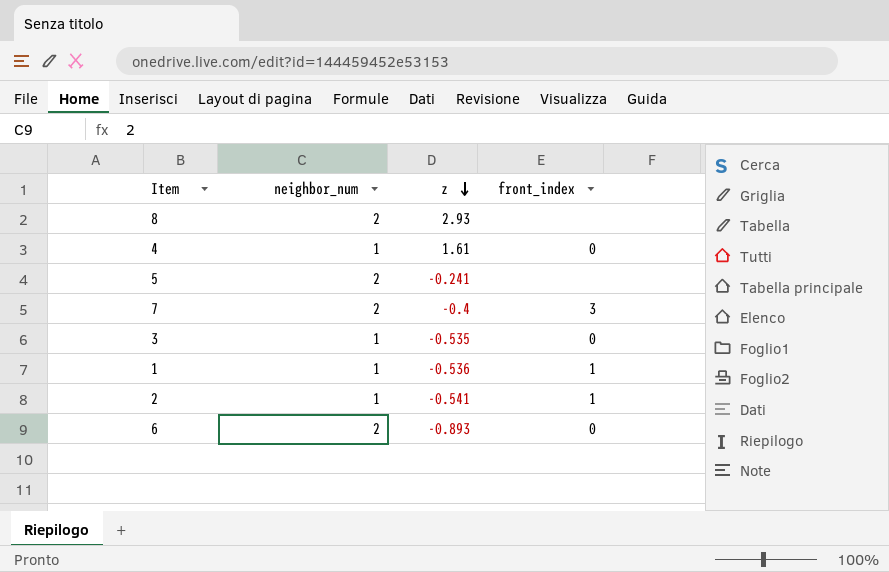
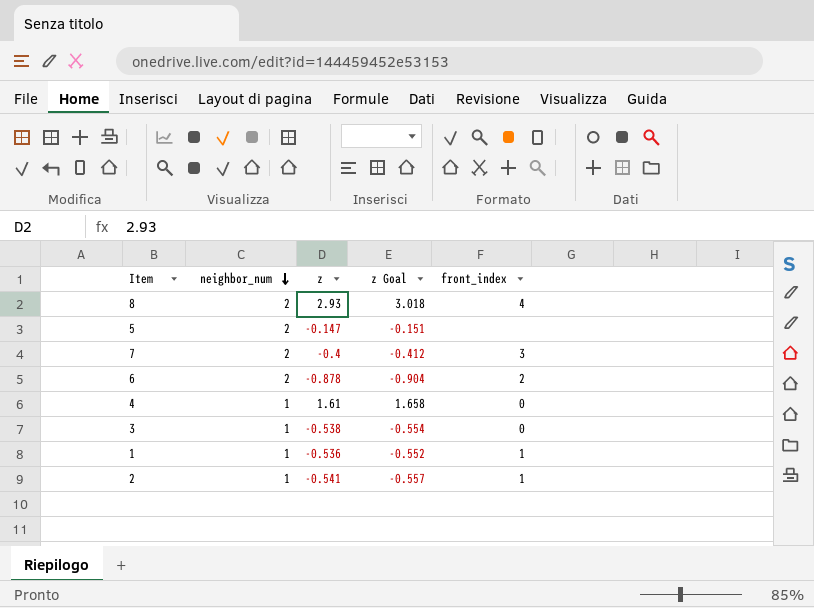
row order: z descending -> neighbor_num descending
column z Goal | formula: none -> [z] * 1.03
8 | front_index: none -> 4
5 | z: -0.241 -> -0.147
6 | z: -0.893 -> -0.878
6 | front_index: 0 -> 2
3 | z: -0.535 -> -0.538

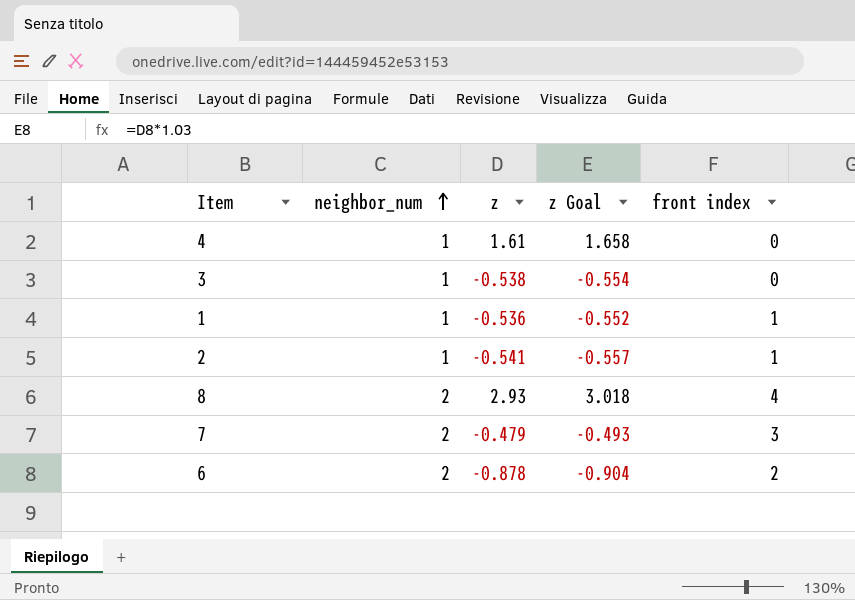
row order: neighbor_num descending -> neighbor_num ascending
column name: front_index -> front index
row 5: 2 | -0.147 | -0.151 | none -> none
7 | z: -0.4 -> -0.479
7 | z Goal: -0.412 -> -0.493

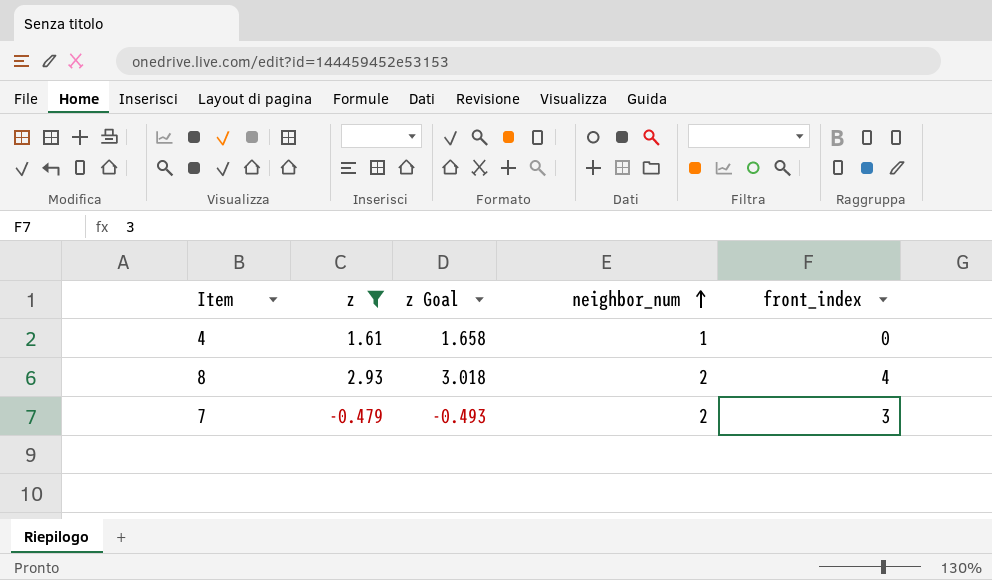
filter: none -> z >= -0.479
column neighbor_num | position: 2 -> 4
column name: front index -> front_index

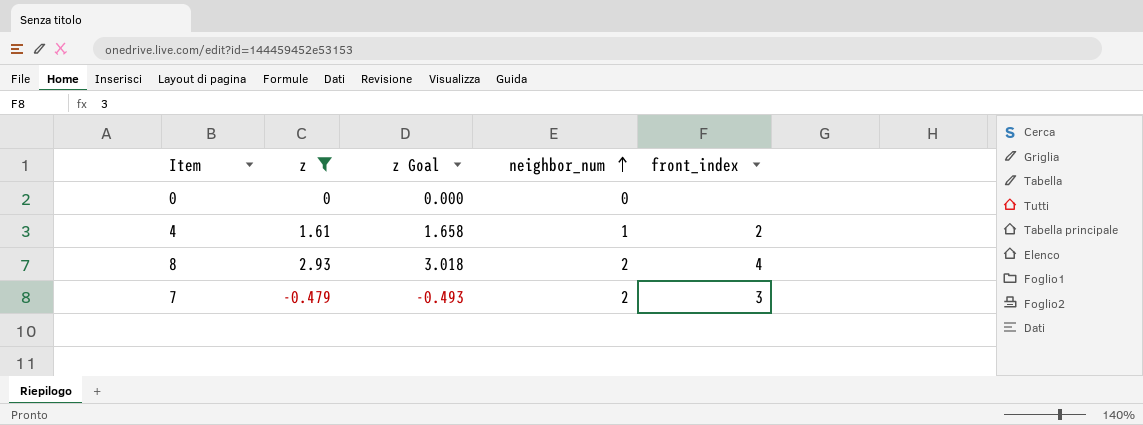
row 0: none -> 0 | 0.000 | 0 | none
4 | front_index: 0 -> 2

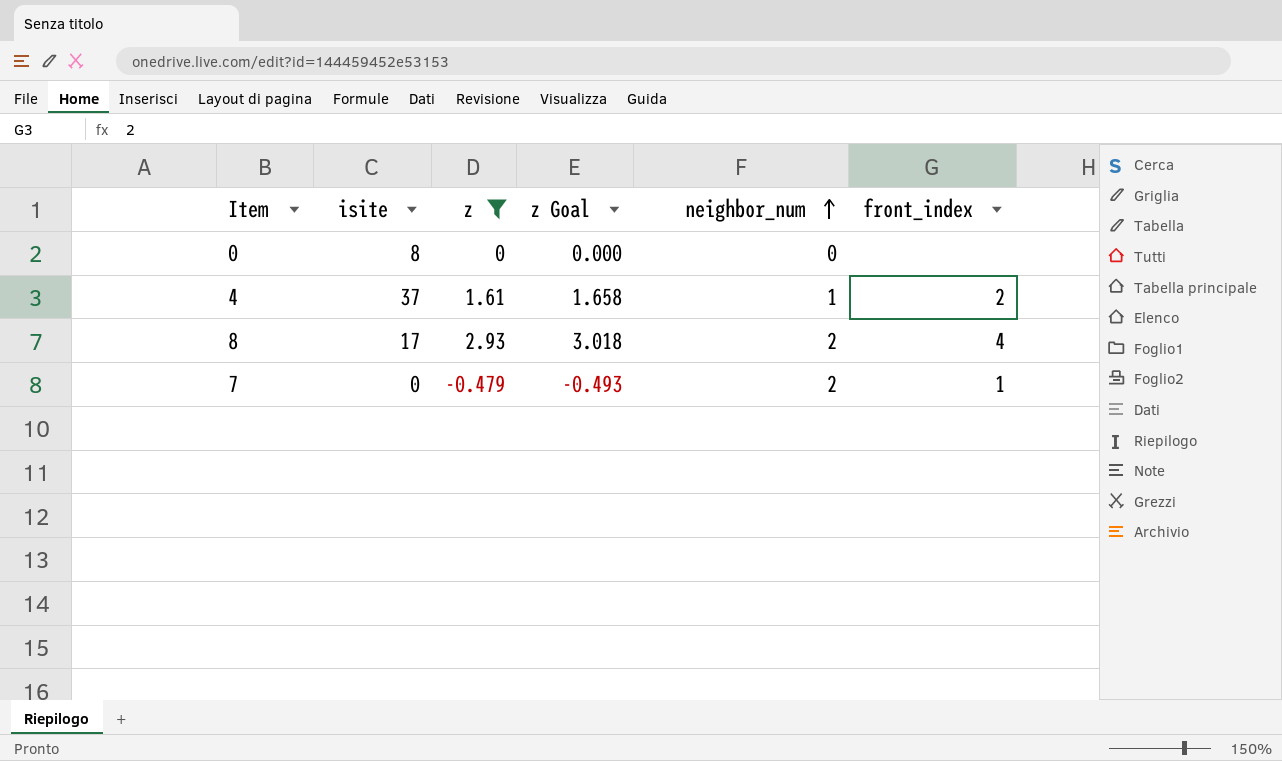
column isite | position: none -> 2
7 | front_index: 3 -> 1

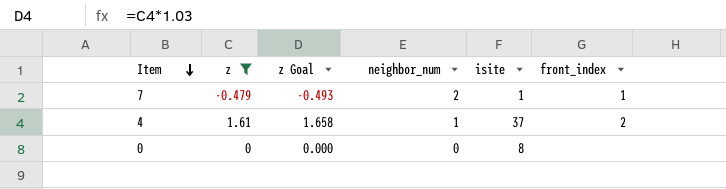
row order: neighbor_num ascending -> Item descending
column isite | position: 2 -> 5
row 8: 17 | 2.93 | 3.018 | 2 | 4 -> none
7 | isite: 0 -> 1

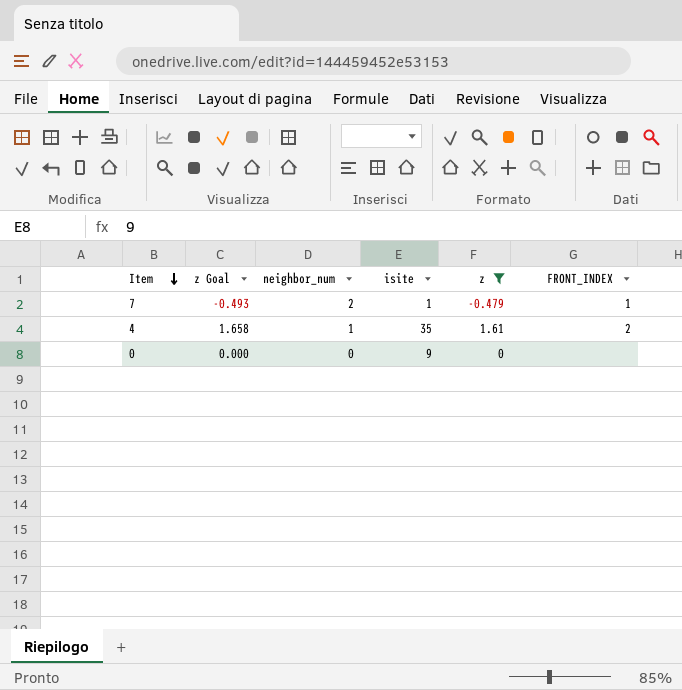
column z | position: 2 -> 5
column name: front_index -> FRONT_INDEX
4 | isite: 37 -> 35
0 | isite: 8 -> 9

